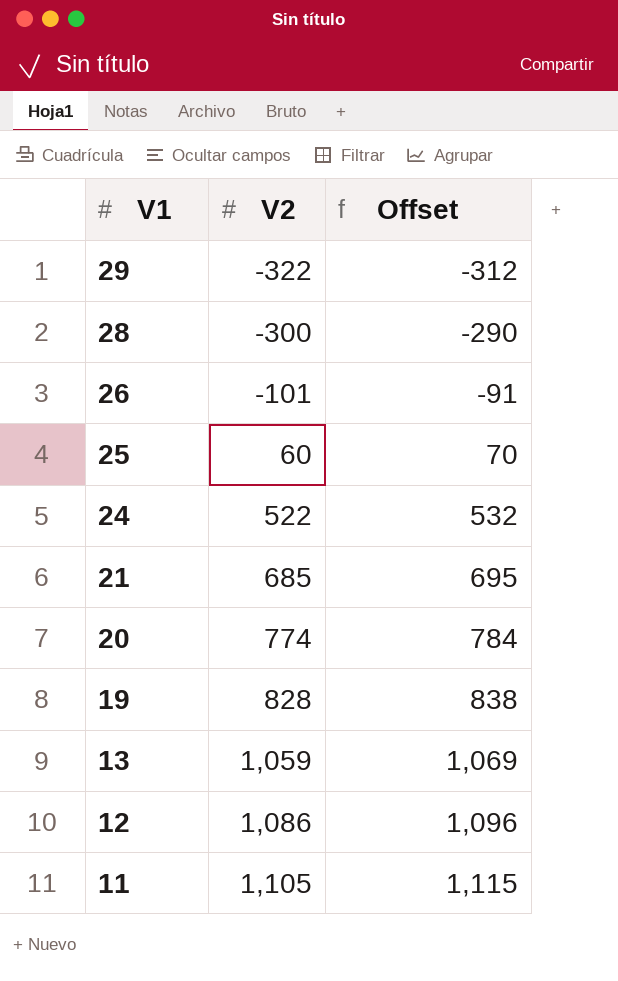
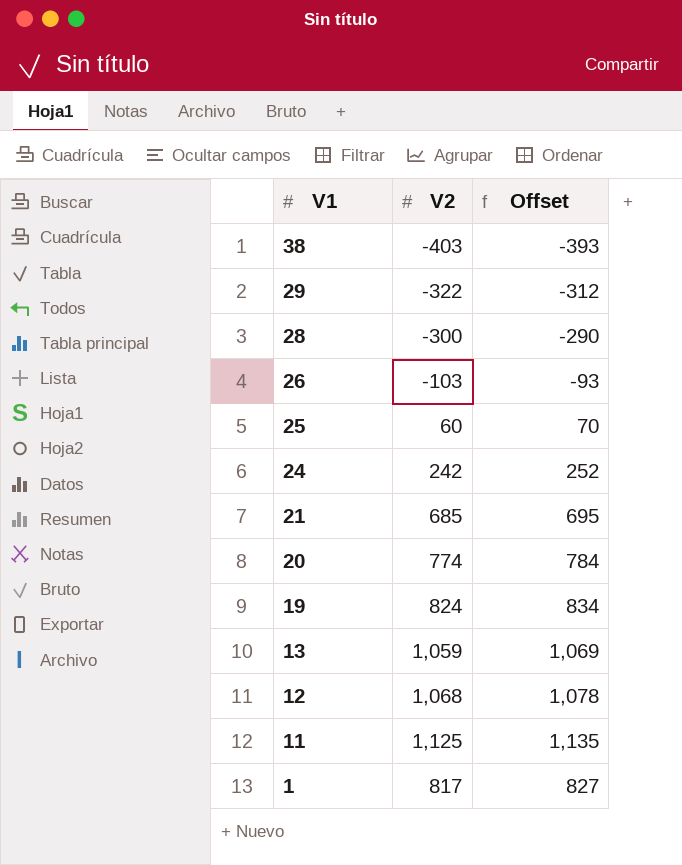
row 38: none -> -403 | -393
26 | V2: -101 -> -103
26 | Offset: -91 -> -93
24 | V2: 522 -> 242
24 | Offset: 532 -> 252
19 | V2: 828 -> 824
19 | Offset: 838 -> 834
12 | V2: 1,086 -> 1,068
12 | Offset: 1,096 -> 1,078
11 | V2: 1,105 -> 1,125
11 | Offset: 1,115 -> 1,135
row 1: none -> 817 | 827

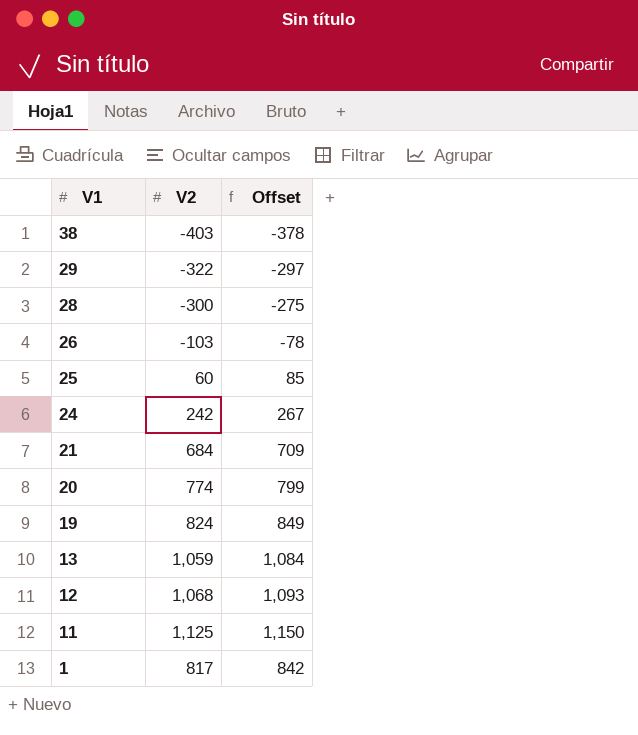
column Offset | formula: [V2] + 10 -> [V2] + 25
21 | V2: 685 -> 684

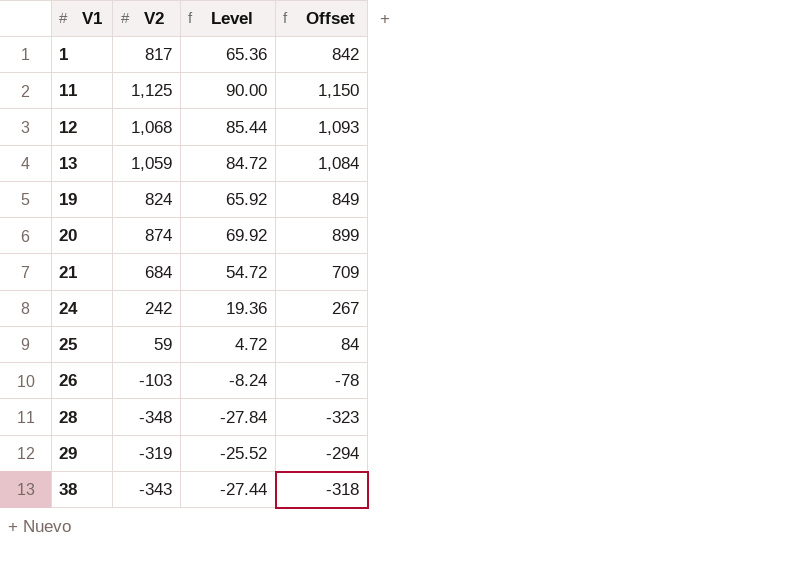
row order: V1 descending -> V1 ascending
column Level | formula: none -> [V2] * 0.08
20 | V2: 774 -> 874
20 | Offset: 799 -> 899
25 | V2: 60 -> 59
25 | Offset: 85 -> 84
28 | V2: -300 -> -348
28 | Offset: -275 -> -323
29 | V2: -322 -> -319
29 | Offset: -297 -> -294
38 | V2: -403 -> -343
38 | Offset: -378 -> -318

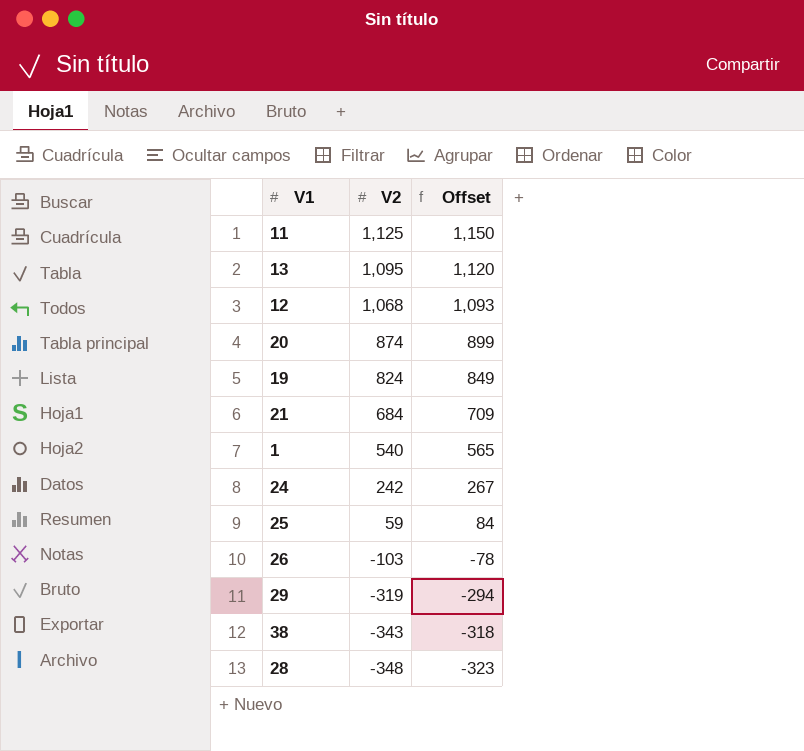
row order: V1 ascending -> V2 descending
column Level | formula: [V2] * 0.08 -> none
13 | V2: 1,059 -> 1,095
13 | Offset: 1,084 -> 1,120
1 | V2: 817 -> 540
1 | Offset: 842 -> 565

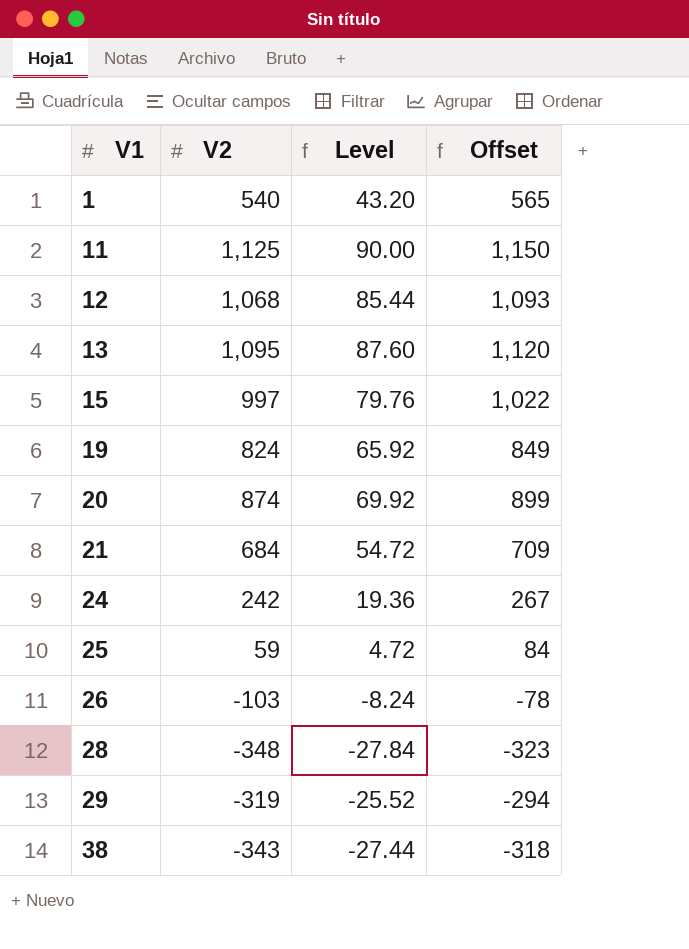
row order: V2 descending -> V1 ascending
column Level | formula: none -> [V2] * 0.08
row 15: none -> 997 | 79.76 | 1,022

